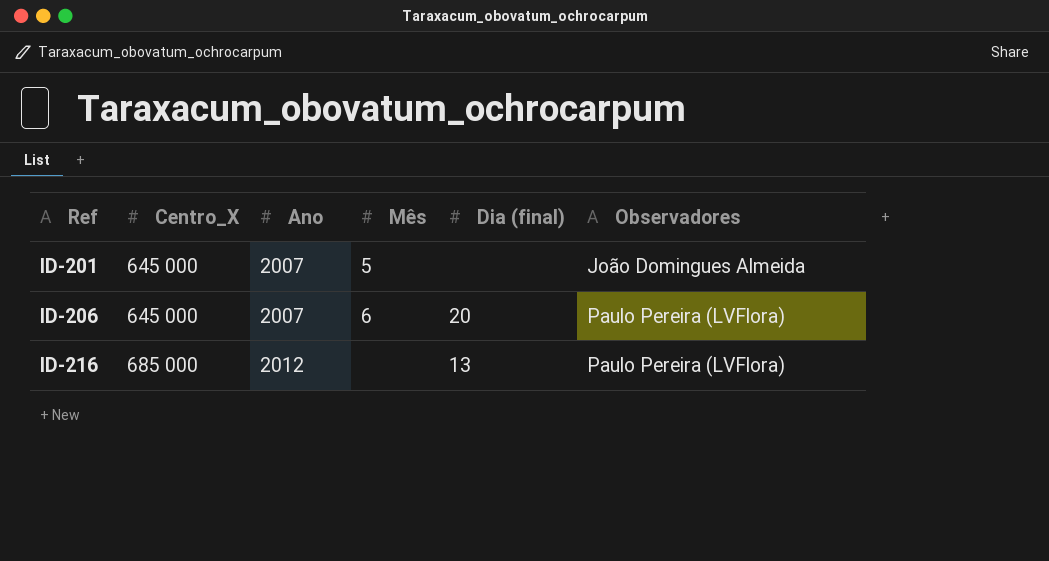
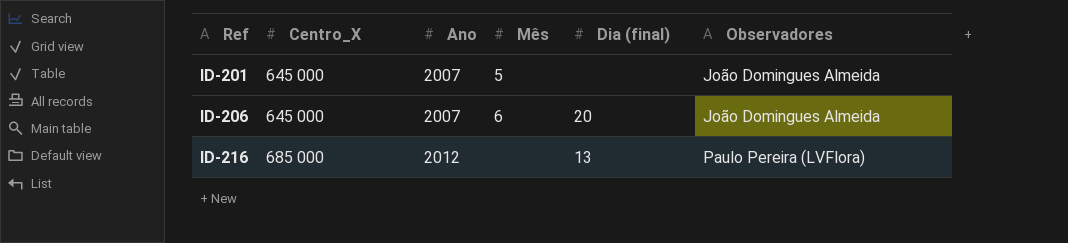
ID-206 | Observadores: Paulo Pereira (LVFlora) -> João Domingues Almeida

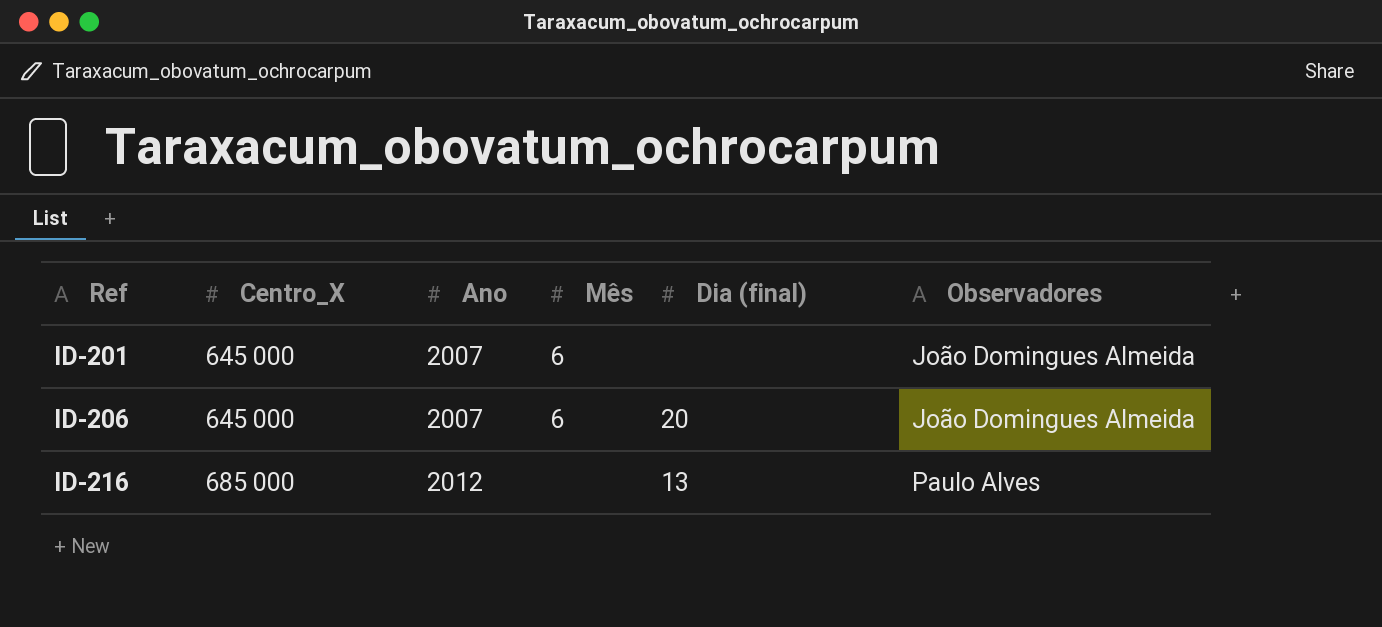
ID-201 | Mês: 5 -> 6
ID-216 | Observadores: Paulo Pereira (LVFlora) -> Paulo Alves

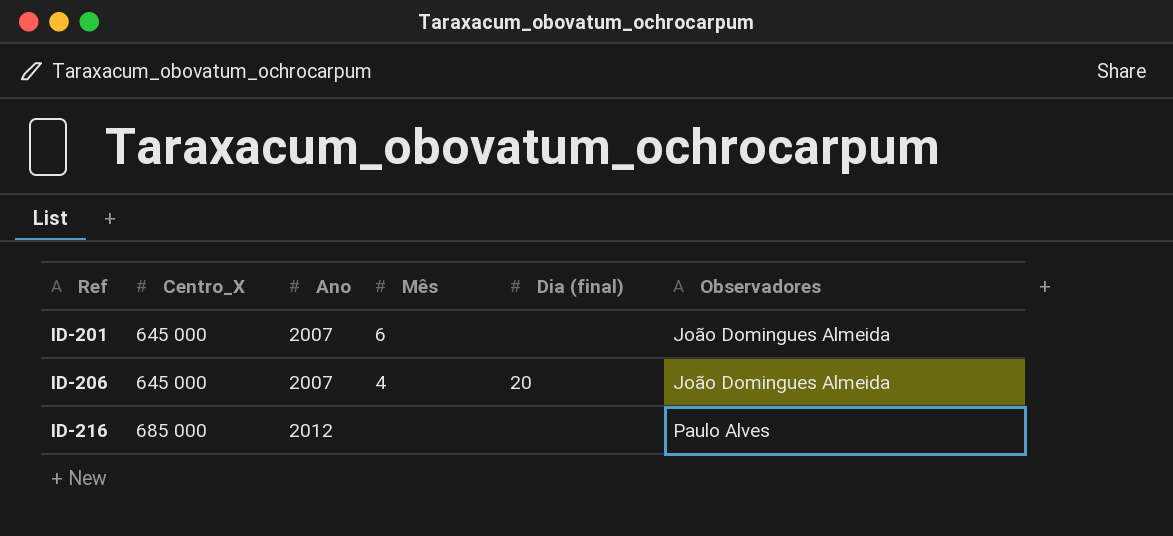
ID-206 | Mês: 6 -> 4
ID-216 | Dia (final): 13 -> none

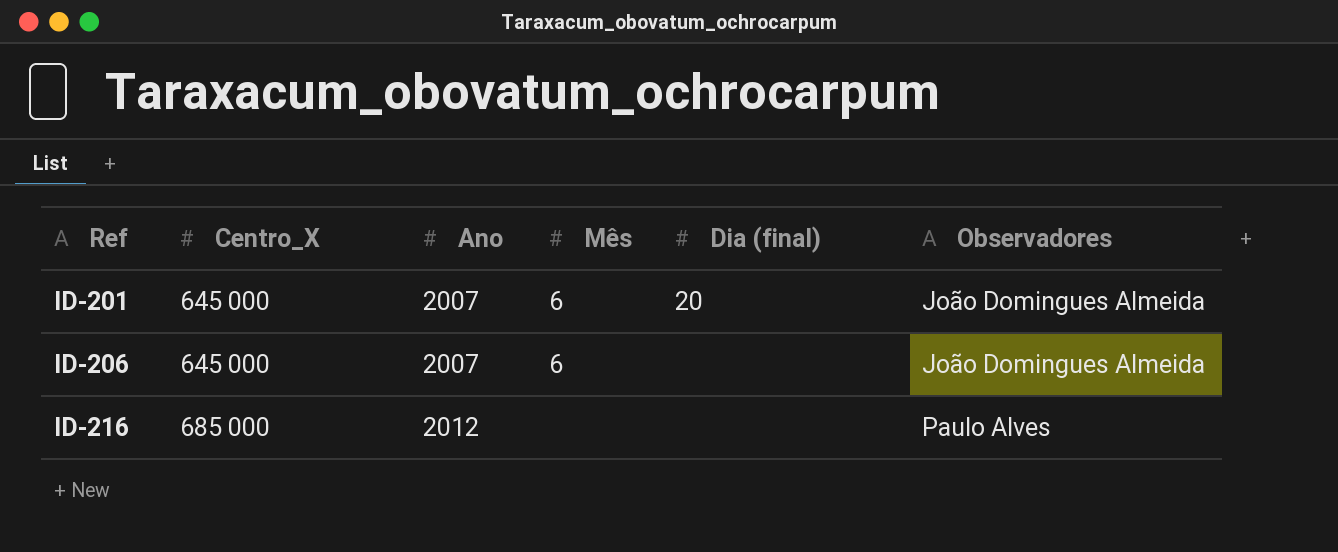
ID-201 | Dia (final): none -> 20
ID-206 | Mês: 4 -> 6
ID-206 | Dia (final): 20 -> none

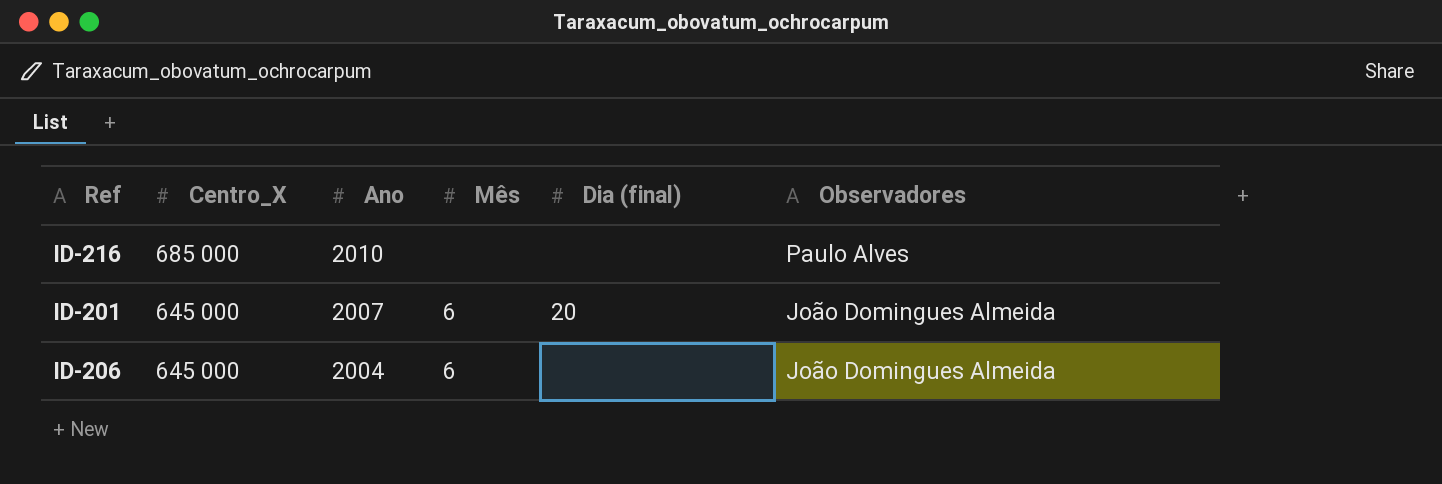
row order: Ref ascending -> Centro_X descending
ID-216 | Ano: 2012 -> 2010
ID-206 | Ano: 2007 -> 2004

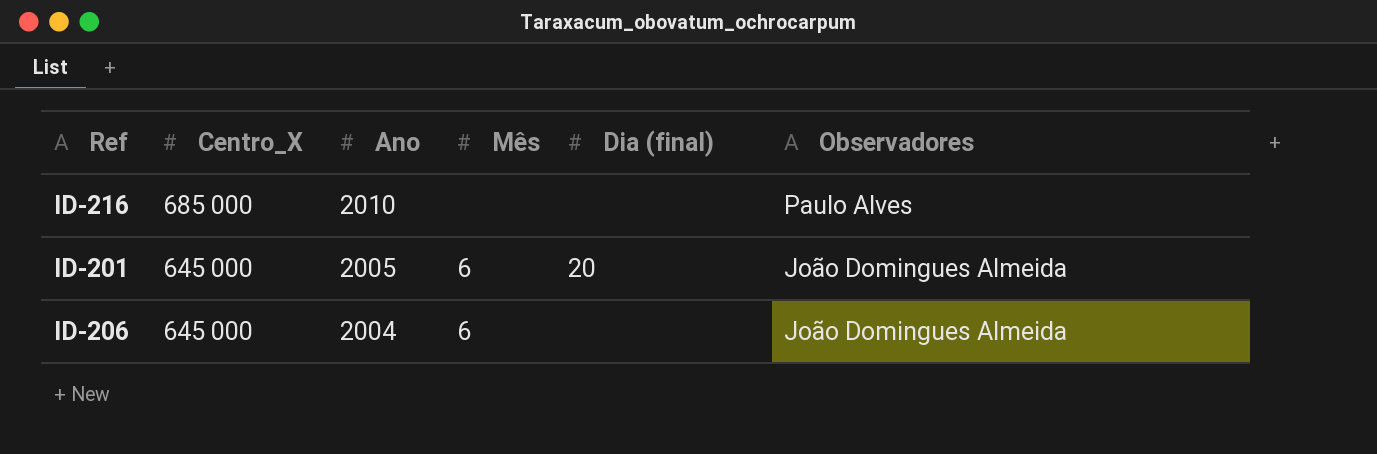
ID-201 | Ano: 2007 -> 2005

